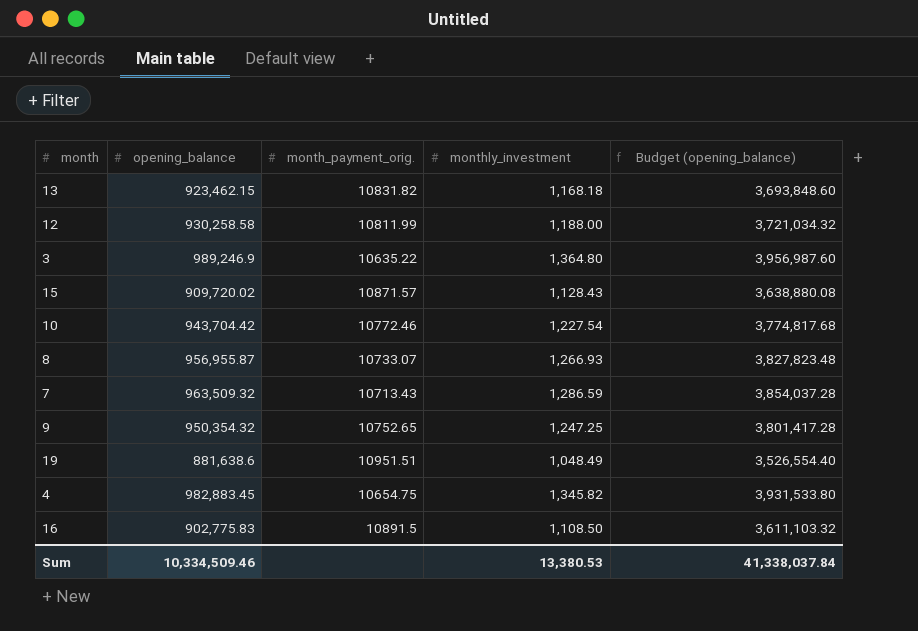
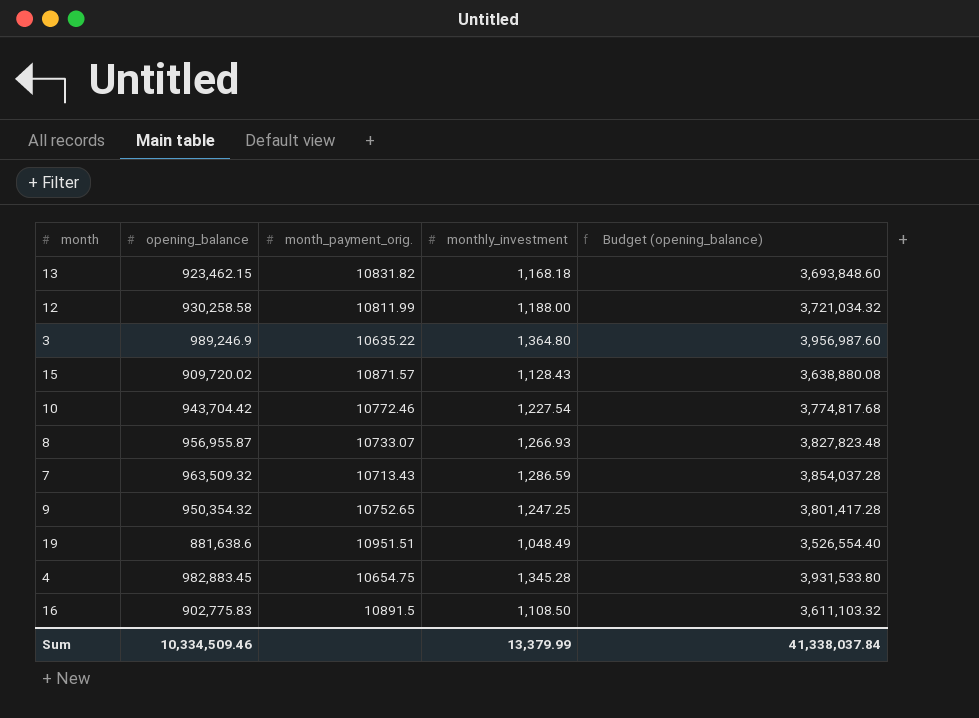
4 | monthly_investment: 1,345.82 -> 1,345.28
Sum | monthly_investment: 13,380.53 -> 13,379.99

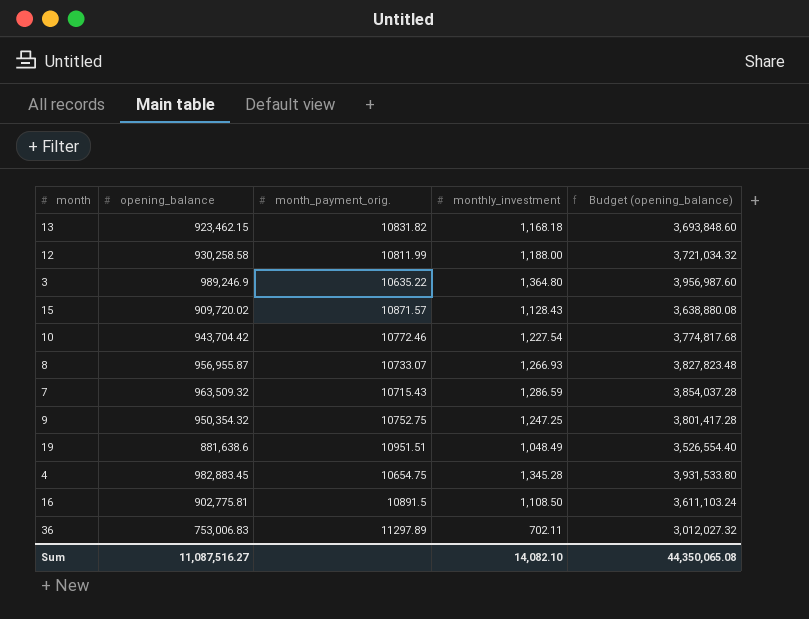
7 | month_payment_orig.: 10713.43 -> 10715.43
9 | month_payment_orig.: 10752.65 -> 10752.75
16 | opening_balance: 902,775.83 -> 902,775.81
16 | Budget (opening_balance): 3,611,103.32 -> 3,611,103.24
row 36: none -> 753,006.83 | 11297.89 | 702.11 | 3,012,027.32
Sum | opening_balance: 10,334,509.46 -> 11,087,516.27
Sum | monthly_investment: 13,379.99 -> 14,082.10
Sum | Budget (opening_balance): 41,338,037.84 -> 44,350,065.08

